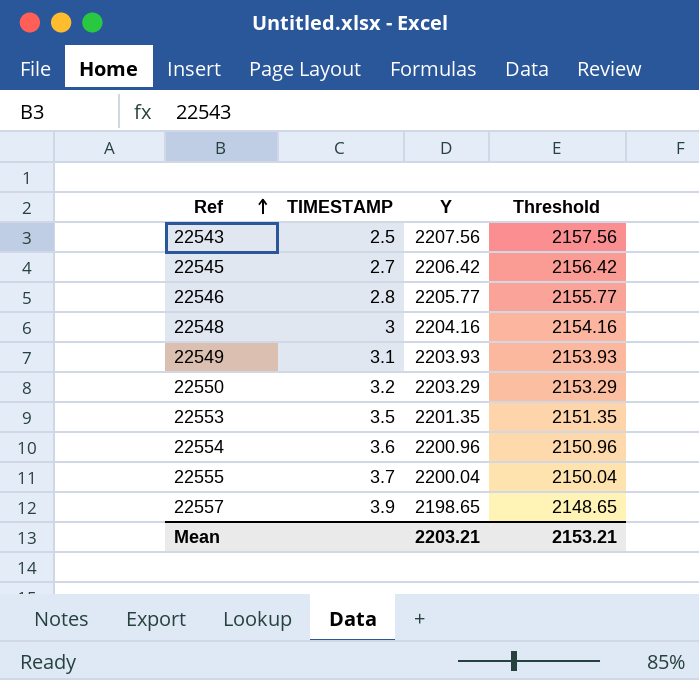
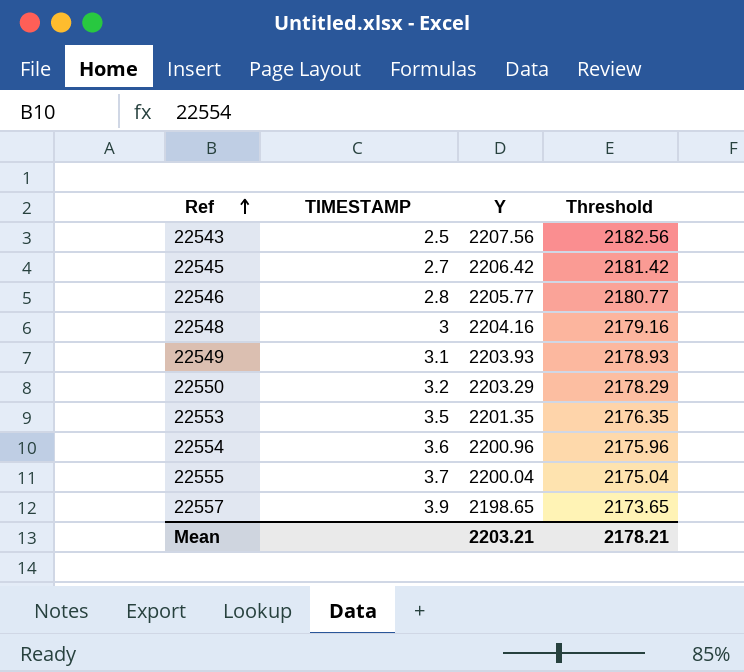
column Threshold | formula: [Y] - 50 -> [Y] - 25
Mean | Threshold: 2153.21 -> 2178.21

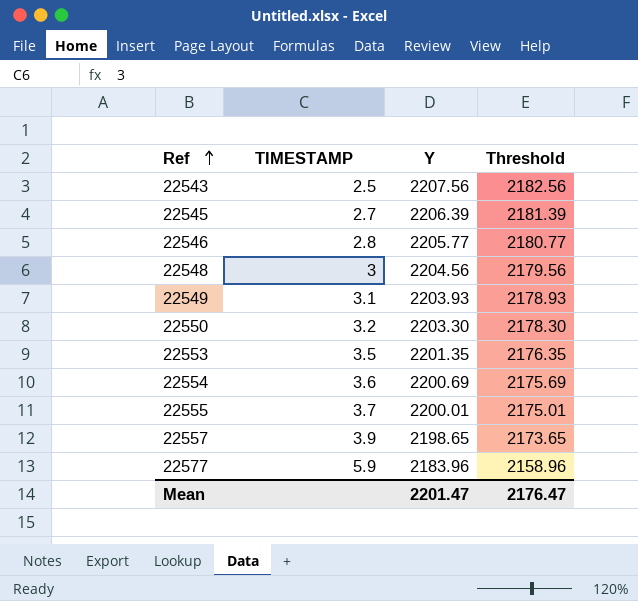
22545 | Y: 2206.42 -> 2206.39
22545 | Threshold: 2181.42 -> 2181.39
22548 | Y: 2204.16 -> 2204.56
22548 | Threshold: 2179.16 -> 2179.56
22550 | Y: 2203.29 -> 2203.30
22550 | Threshold: 2178.29 -> 2178.30
22554 | Y: 2200.96 -> 2200.69
22554 | Threshold: 2175.96 -> 2175.69
22555 | Y: 2200.04 -> 2200.01
22555 | Threshold: 2175.04 -> 2175.01
row 22577: none -> 5.9 | 2183.96 | 2158.96
Mean | Y: 2203.21 -> 2201.47
Mean | Threshold: 2178.21 -> 2176.47

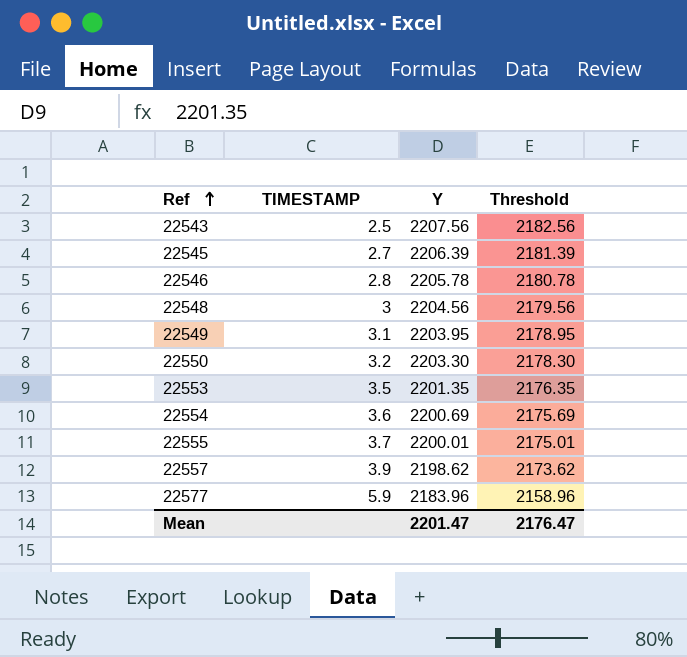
22546 | Y: 2205.77 -> 2205.78
22546 | Threshold: 2180.77 -> 2180.78
22549 | Y: 2203.93 -> 2203.95
22549 | Threshold: 2178.93 -> 2178.95
22557 | Y: 2198.65 -> 2198.62
22557 | Threshold: 2173.65 -> 2173.62

